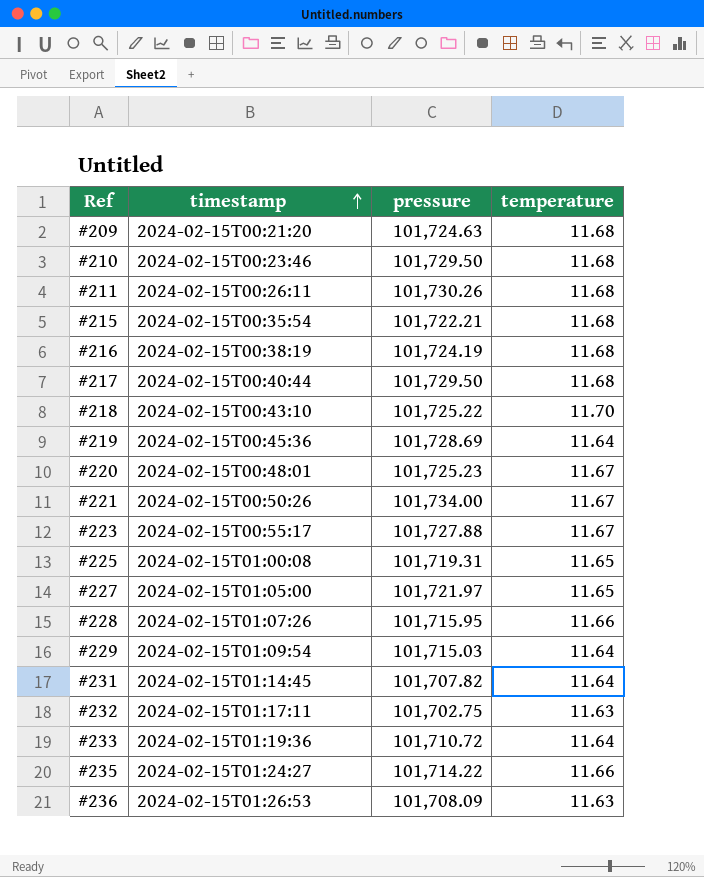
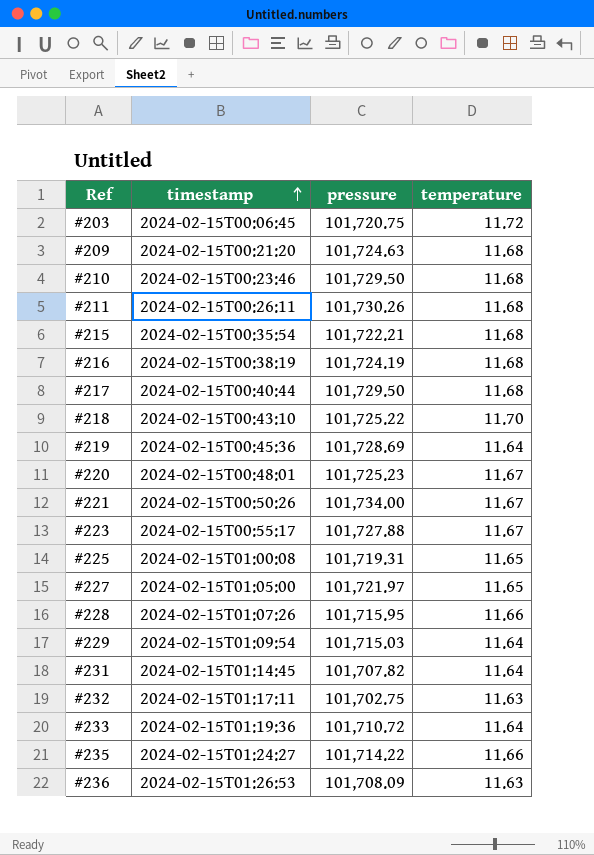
row #203: none -> 2024-02-15T00:06:45 | 101,720.75 | 11.72

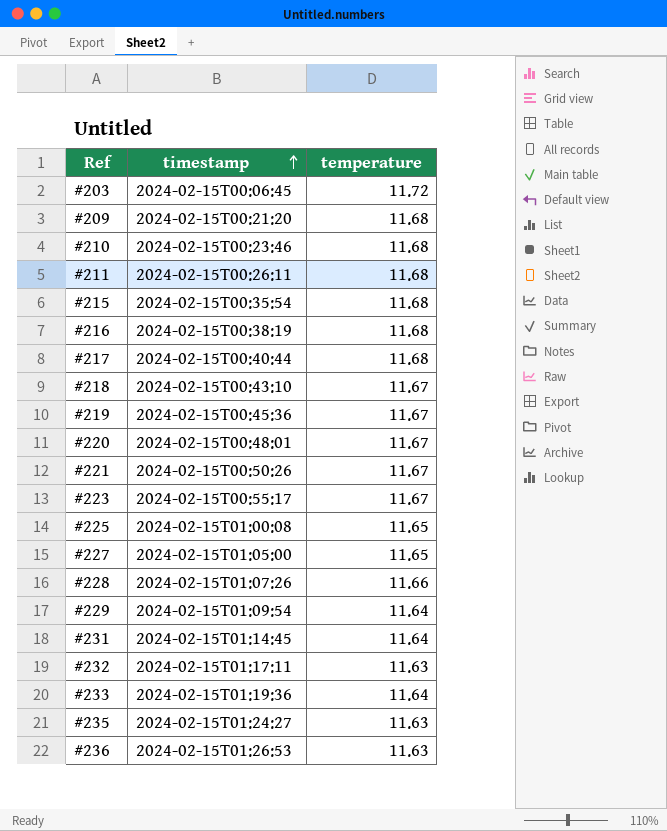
column pressure | position: 3 -> none
#218 | temperature: 11.70 -> 11.67
#219 | temperature: 11.64 -> 11.67
#235 | temperature: 11.66 -> 11.63

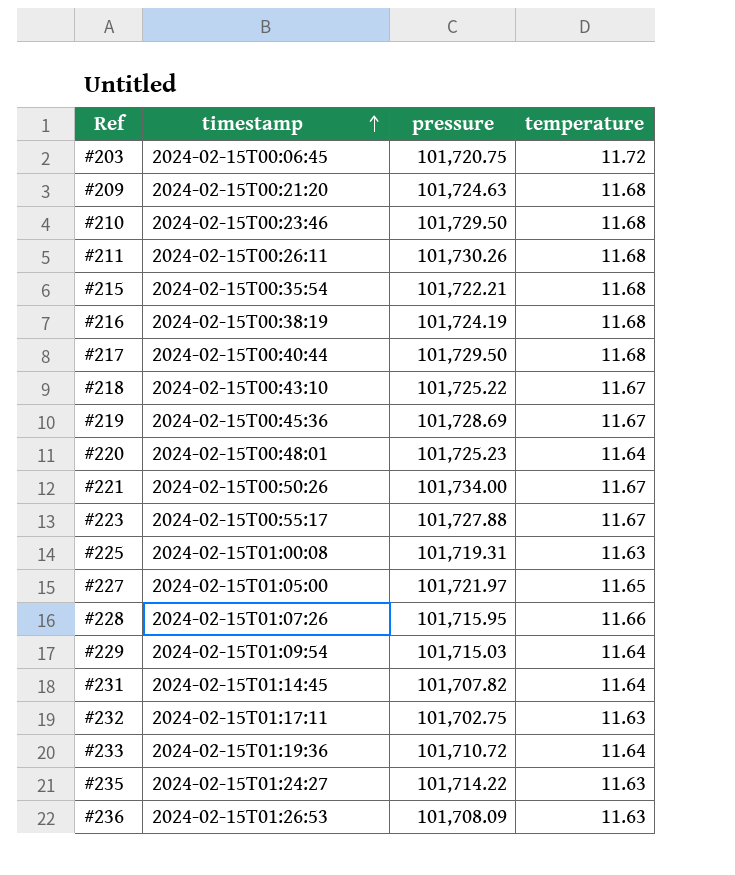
column pressure | position: none -> 3
#220 | temperature: 11.67 -> 11.64
#225 | temperature: 11.65 -> 11.63

